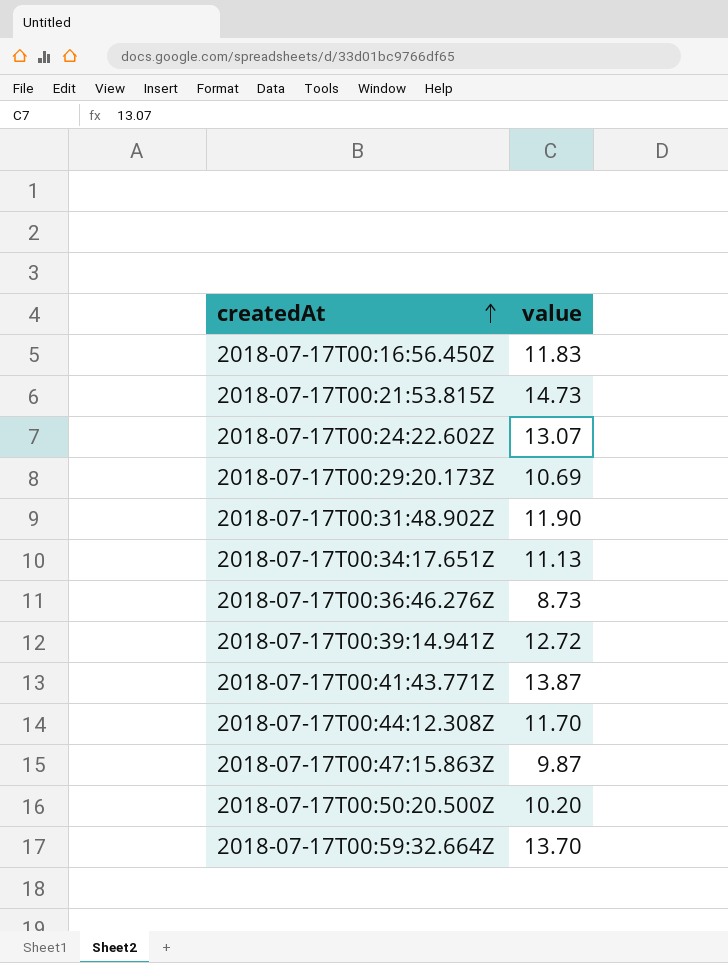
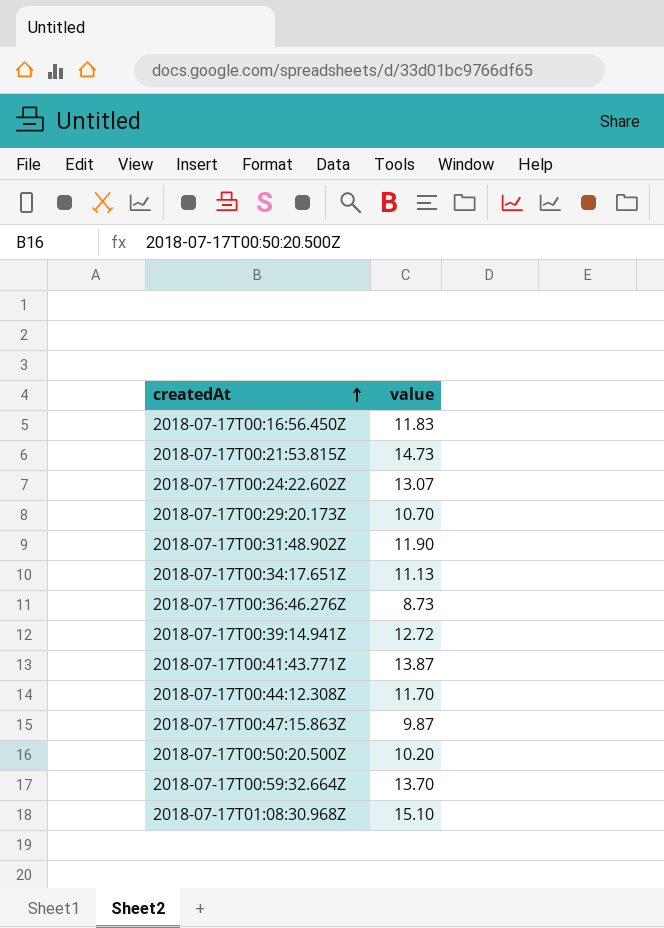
2018-07-17T00:29:20.173Z | value: 10.69 -> 10.70
row 2018-07-17T01:08:30.968Z: none -> 15.10

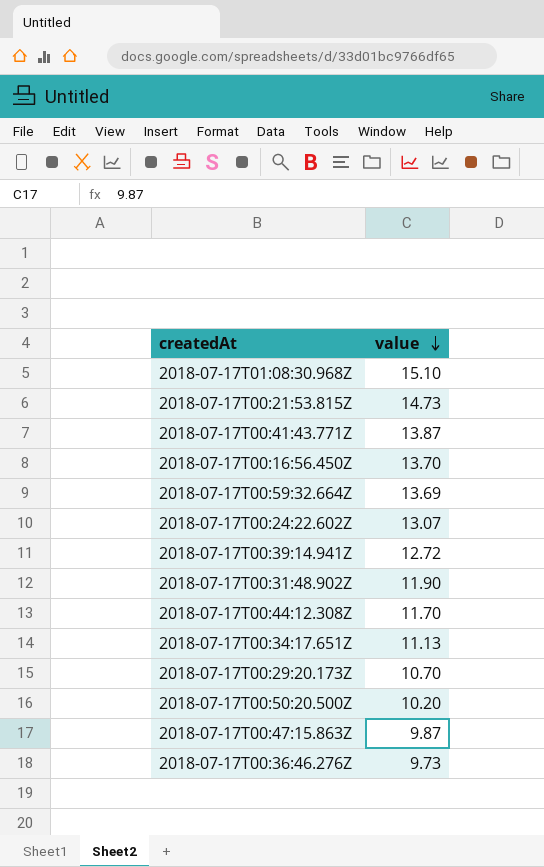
row order: createdAt ascending -> value descending
2018-07-17T00:16:56.450Z | value: 11.83 -> 13.70
2018-07-17T00:59:32.664Z | value: 13.70 -> 13.69
2018-07-17T00:36:46.276Z | value: 8.73 -> 9.73

